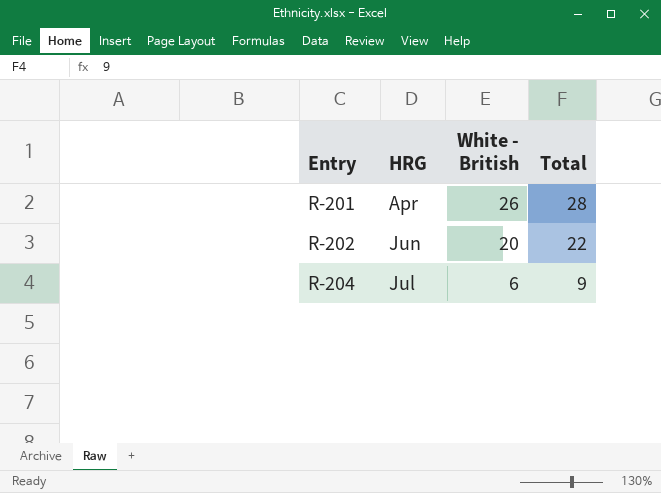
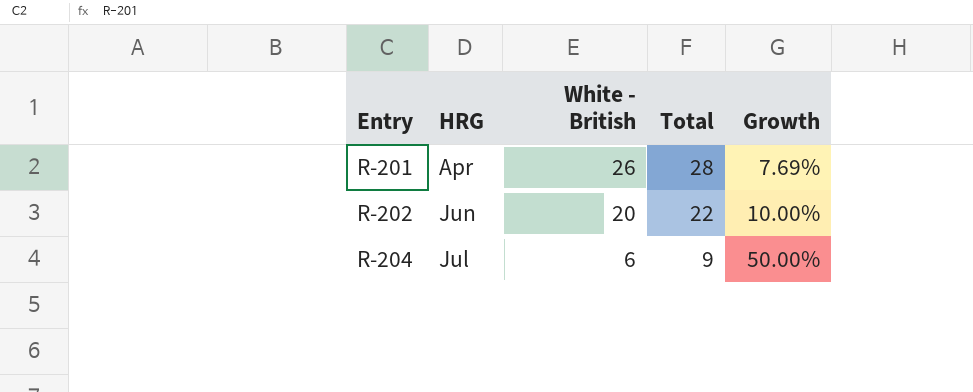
column Growth | formula: none -> ([Total] - [White - British]) / [White - British]

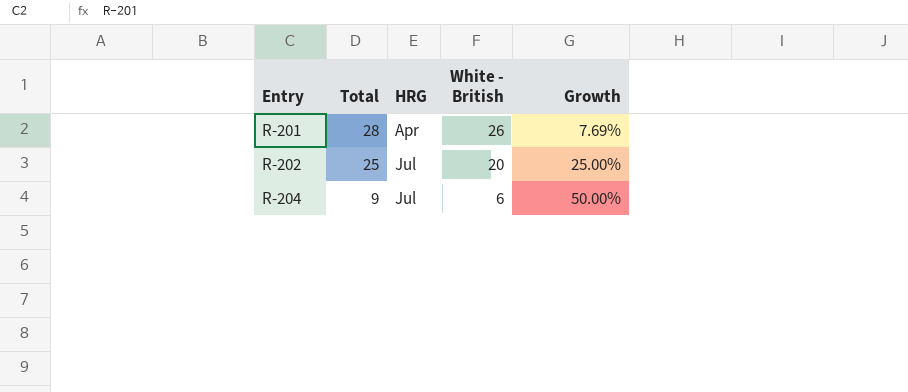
column Total | position: 4 -> 2
R-202 | Total: 22 -> 25
R-202 | HRG: Jun -> Jul
R-202 | Growth: 10.00% -> 25.00%

